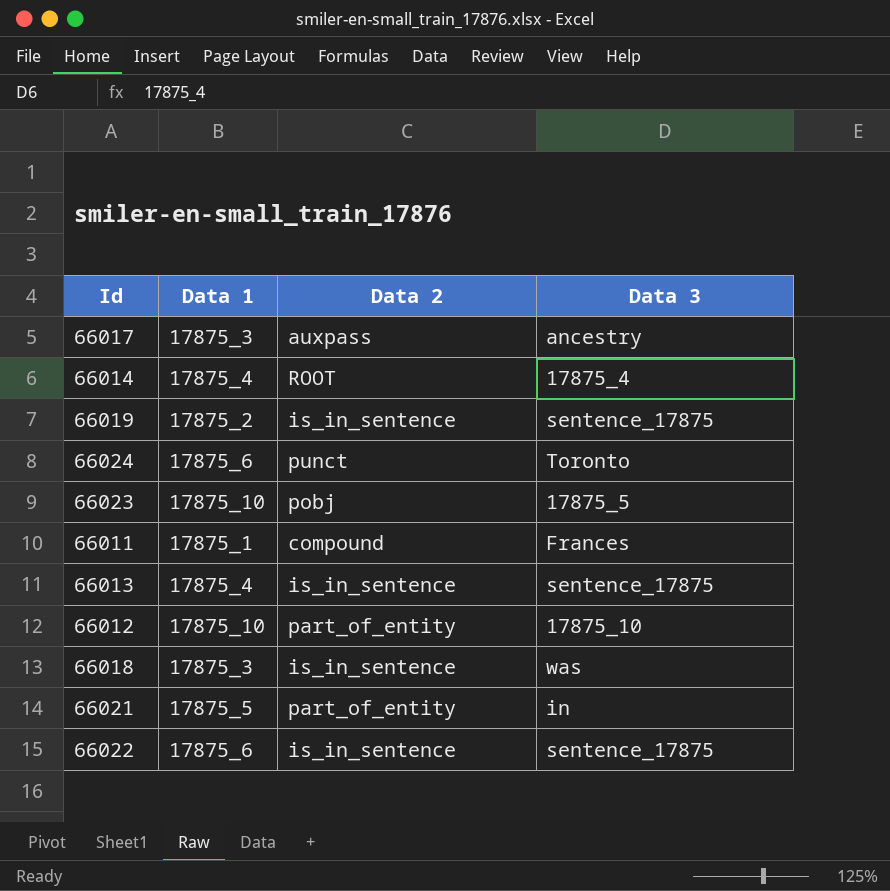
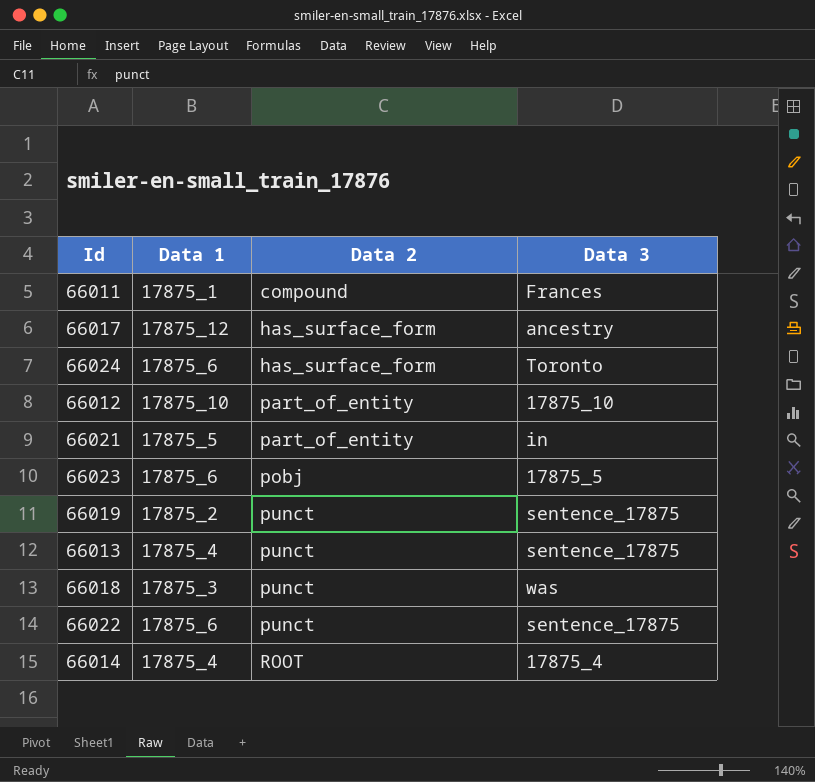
row order: none -> Data 2 ascending
66017 | Data 1: 17875_3 -> 17875_12
66017 | Data 2: auxpass -> has_surface_form
66024 | Data 2: punct -> has_surface_form
66023 | Data 1: 17875_10 -> 17875_6
66019 | Data 2: is_in_sentence -> punct
66013 | Data 2: is_in_sentence -> punct
66018 | Data 2: is_in_sentence -> punct
66022 | Data 2: is_in_sentence -> punct

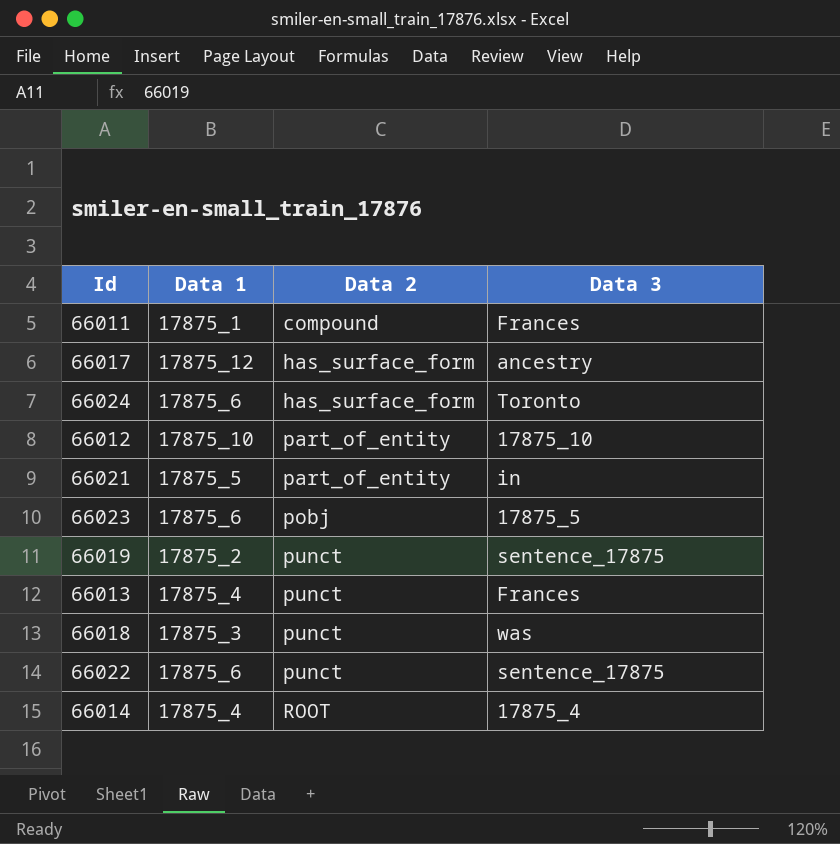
66013 | Data 3: sentence_17875 -> Frances

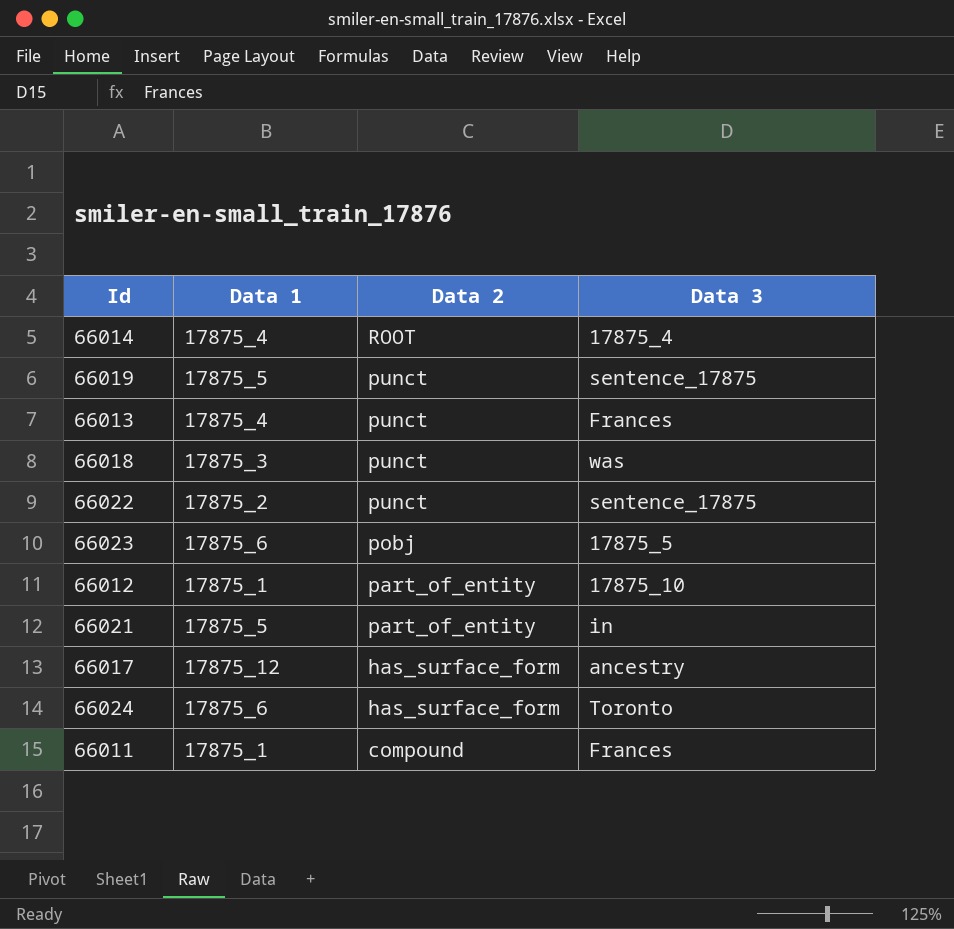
row order: Data 2 ascending -> Data 2 descending
66019 | Data 1: 17875_2 -> 17875_5
66022 | Data 1: 17875_6 -> 17875_2
66012 | Data 1: 17875_10 -> 17875_1

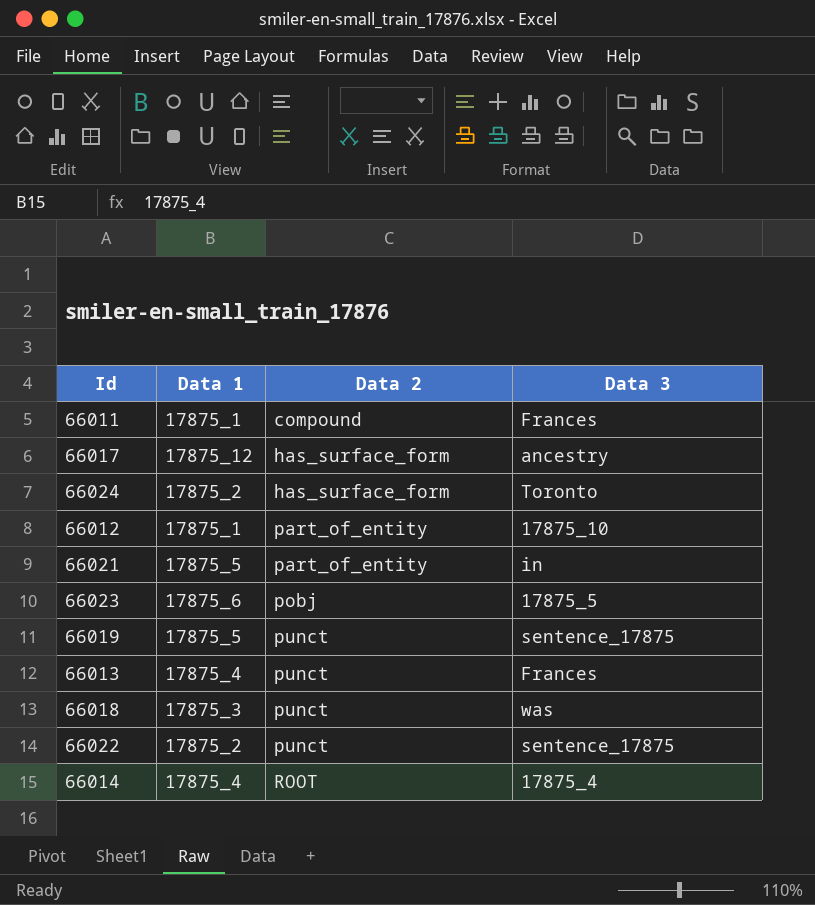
row order: Data 2 descending -> Data 2 ascending
66024 | Data 1: 17875_6 -> 17875_2

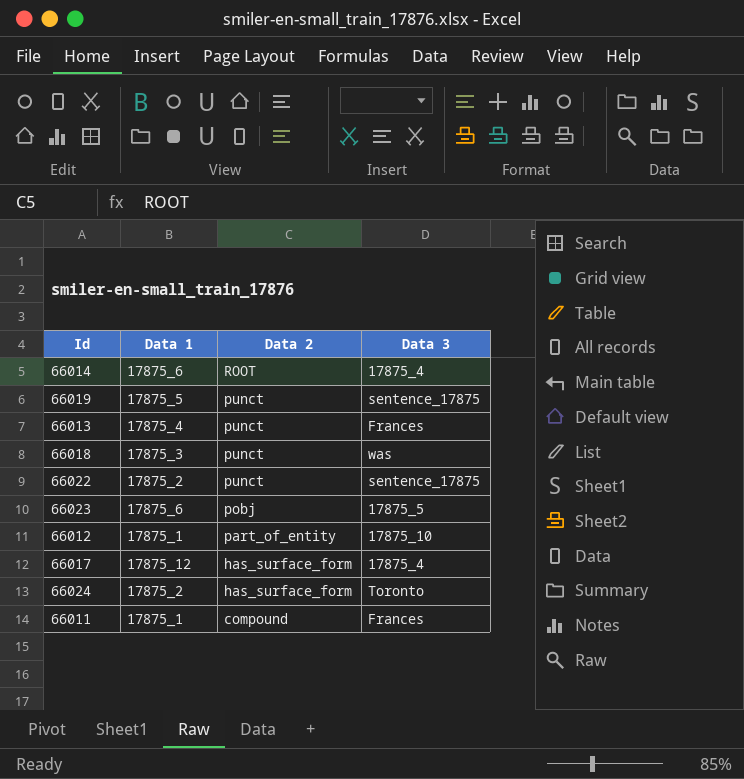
row order: Data 2 ascending -> Data 2 descending
row 66021: 17875_5 | part_of_entity | in -> none
66014 | Data 1: 17875_4 -> 17875_6
66017 | Data 3: ancestry -> 17875_4

